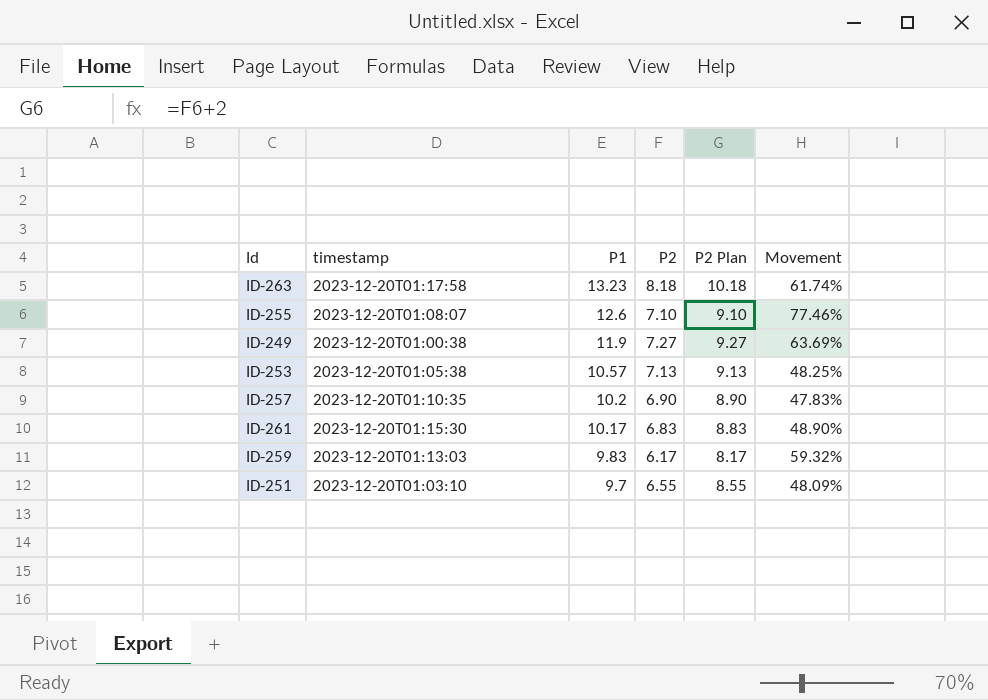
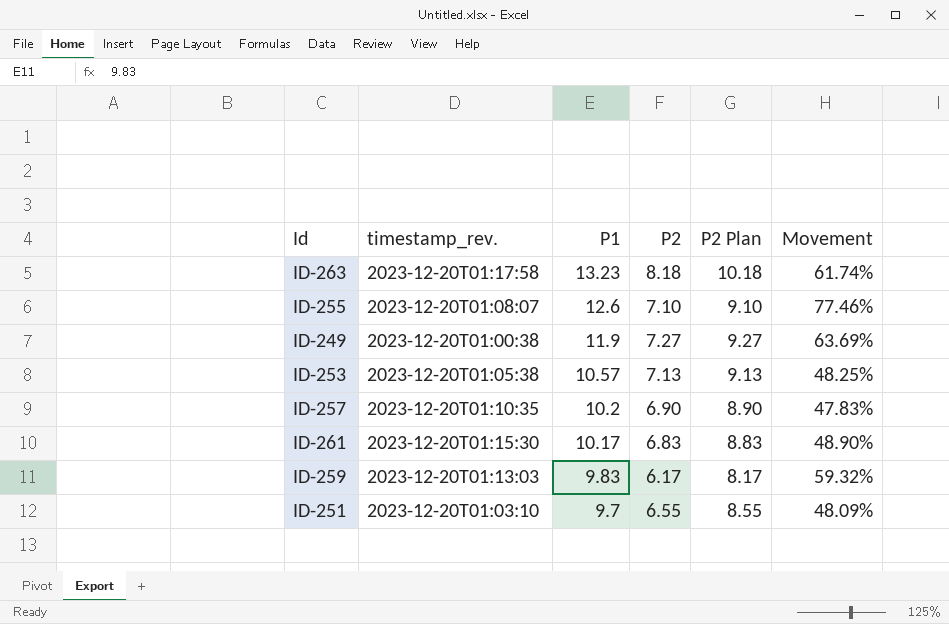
column name: timestamp -> timestamp_rev.

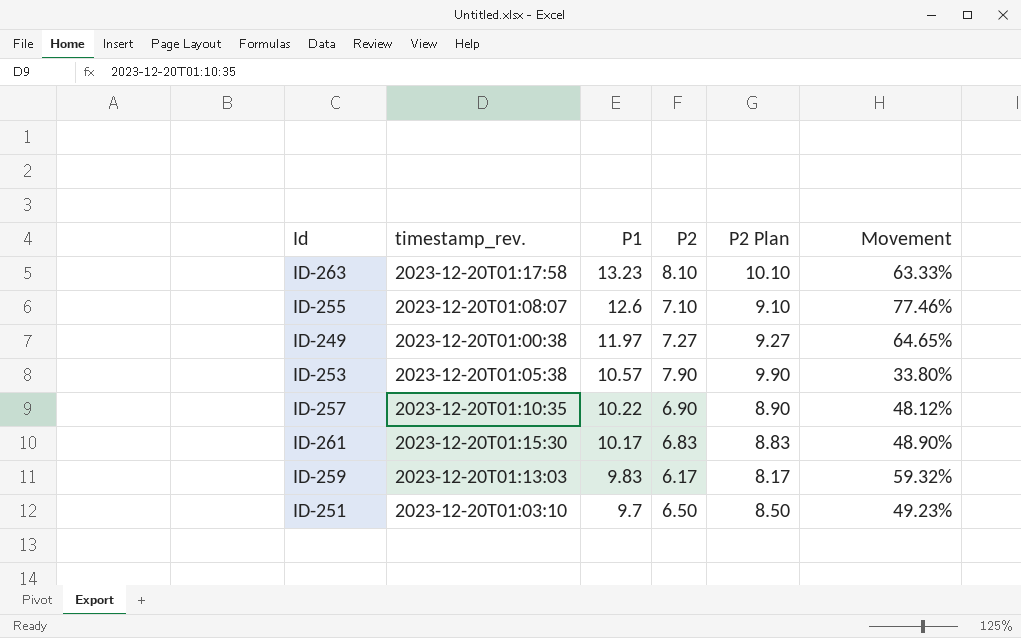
ID-263 | P2: 8.18 -> 8.10
ID-263 | P2 Plan: 10.18 -> 10.10
ID-263 | Movement: 61.74% -> 63.33%
ID-249 | P1: 11.9 -> 11.97
ID-249 | Movement: 63.69% -> 64.65%
ID-253 | P2: 7.13 -> 7.90
ID-253 | P2 Plan: 9.13 -> 9.90
ID-253 | Movement: 48.25% -> 33.80%
ID-257 | P1: 10.2 -> 10.22
ID-257 | Movement: 47.83% -> 48.12%
ID-251 | P2: 6.55 -> 6.50
ID-251 | P2 Plan: 8.55 -> 8.50
ID-251 | Movement: 48.09% -> 49.23%

